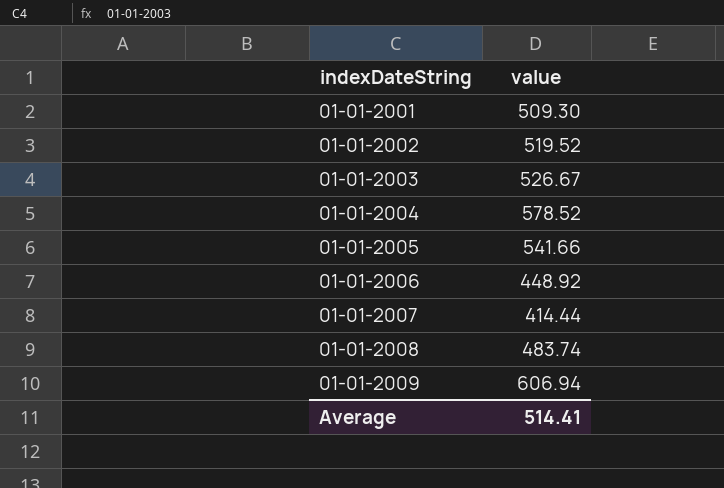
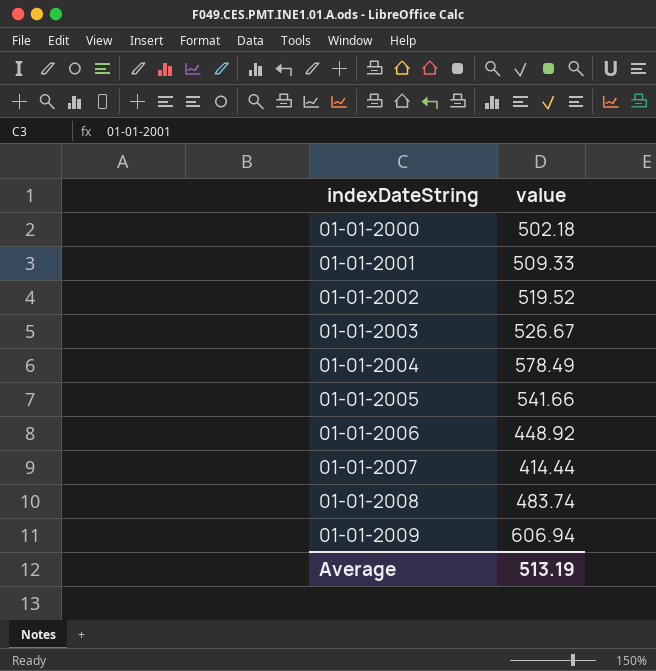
row 01-01-2000: none -> 502.18
01-01-2001 | value: 509.30 -> 509.33
01-01-2004 | value: 578.52 -> 578.49
Average | value: 514.41 -> 513.19

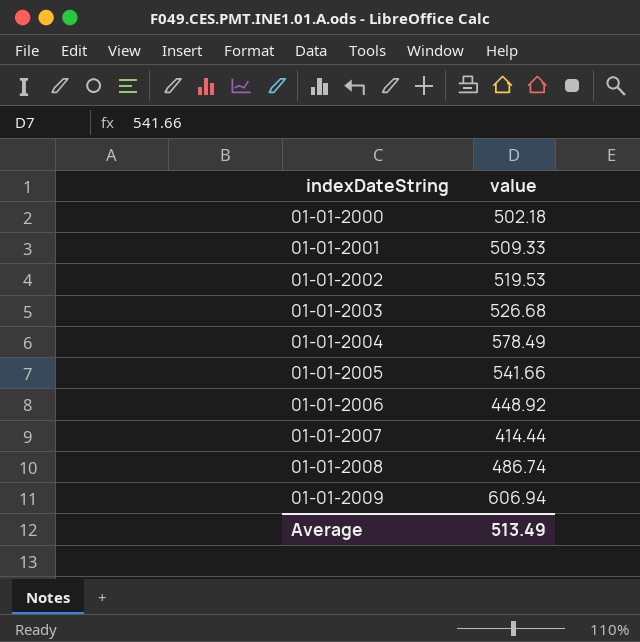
01-01-2002 | value: 519.52 -> 519.53
01-01-2003 | value: 526.67 -> 526.68
01-01-2008 | value: 483.74 -> 486.74
Average | value: 513.19 -> 513.49

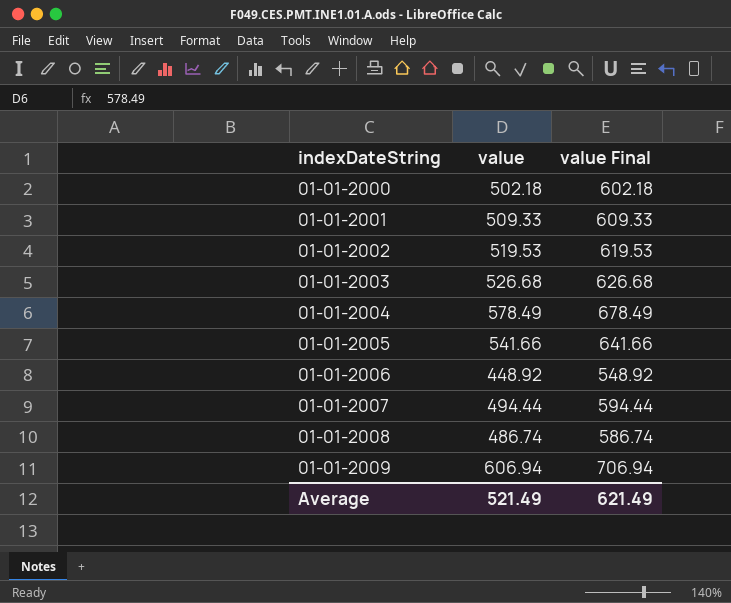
column value Final | formula: none -> [value] + 100
01-01-2007 | value: 414.44 -> 494.44
Average | value: 513.49 -> 521.49

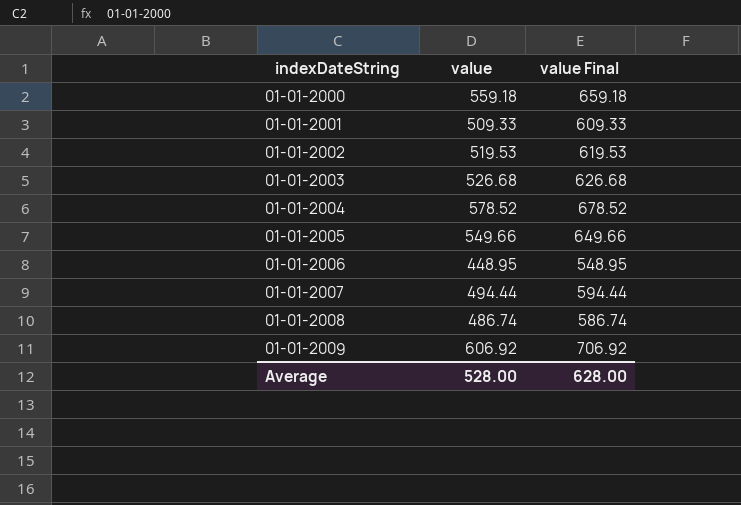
01-01-2000 | value: 502.18 -> 559.18
01-01-2000 | value Final: 602.18 -> 659.18
01-01-2004 | value: 578.49 -> 578.52
01-01-2004 | value Final: 678.49 -> 678.52
01-01-2005 | value: 541.66 -> 549.66
01-01-2005 | value Final: 641.66 -> 649.66
01-01-2006 | value: 448.92 -> 448.95
01-01-2006 | value Final: 548.92 -> 548.95
01-01-2009 | value: 606.94 -> 606.92
01-01-2009 | value Final: 706.94 -> 706.92
Average | value: 521.49 -> 528.00
Average | value Final: 621.49 -> 628.00

